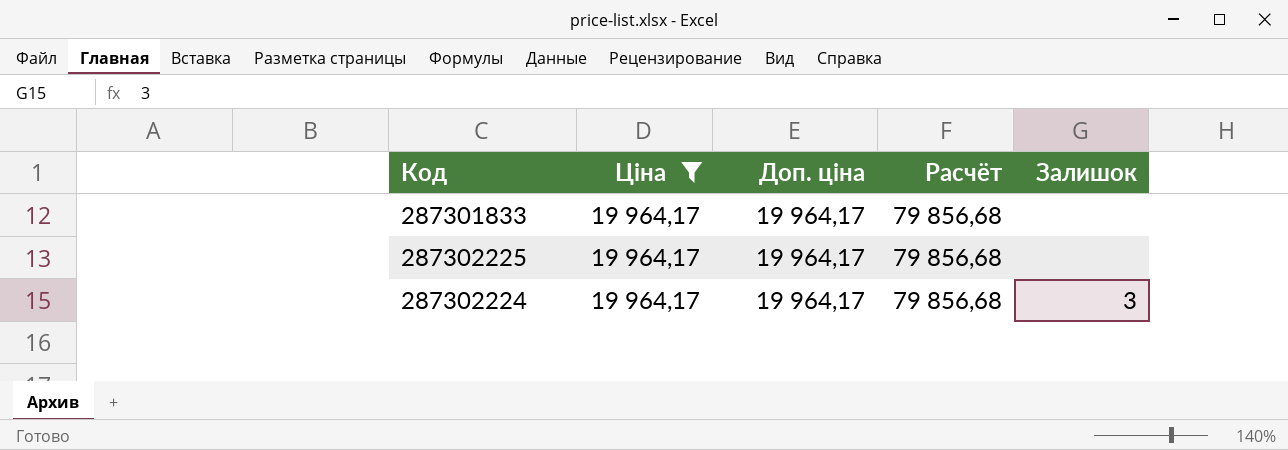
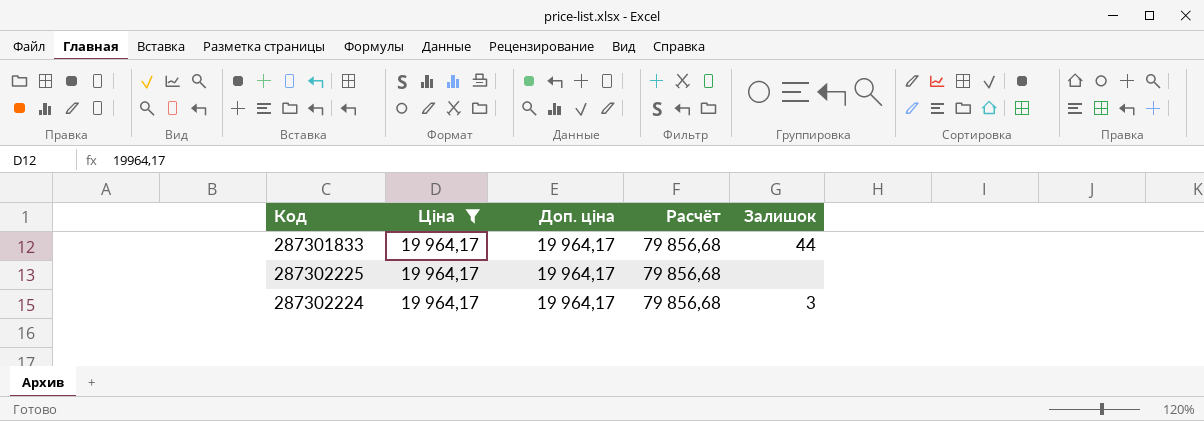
287301833 | Залишок: none -> 44

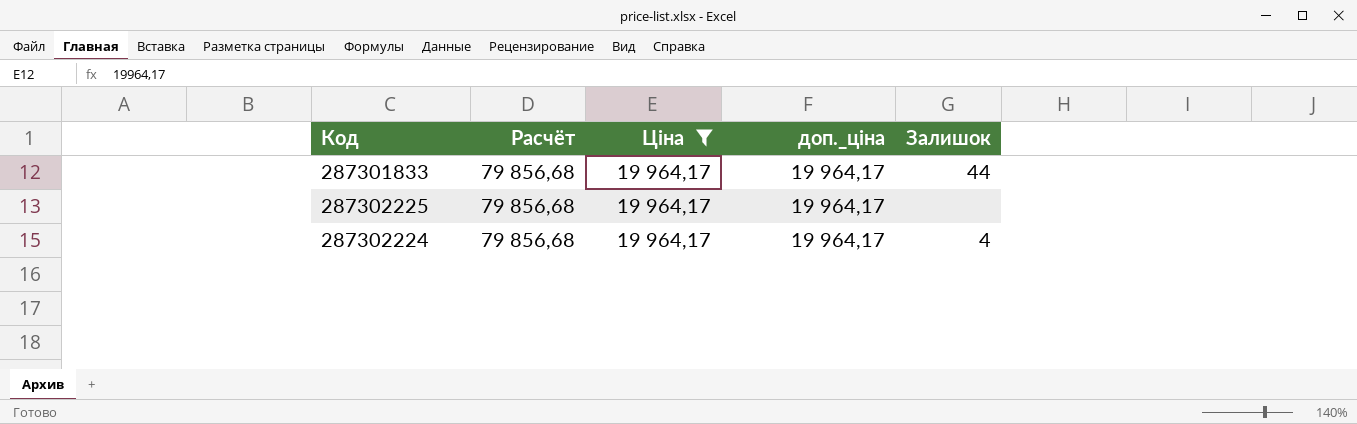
column Расчёт | position: 4 -> 2
column name: Доп. ціна -> доп._ціна
287302224 | Залишок: 3 -> 4

